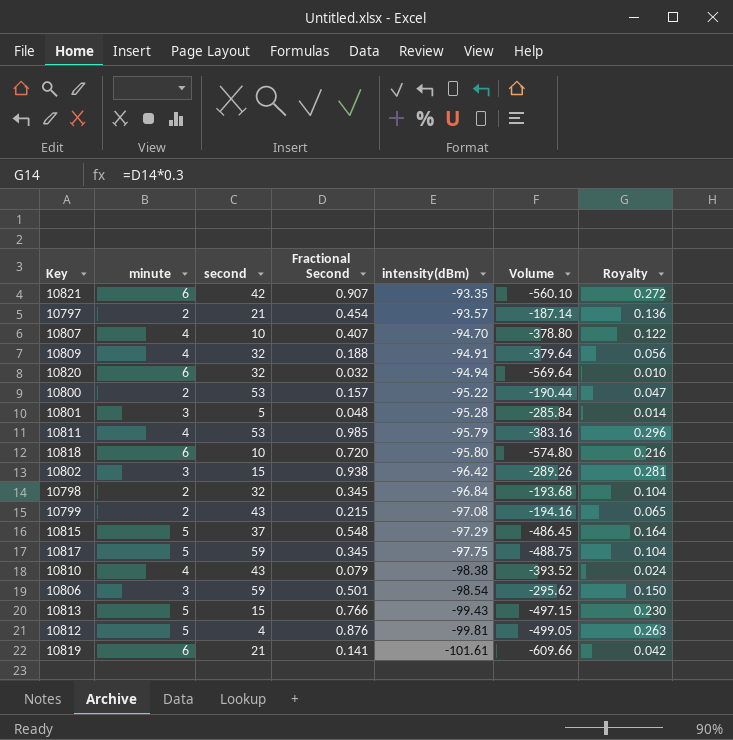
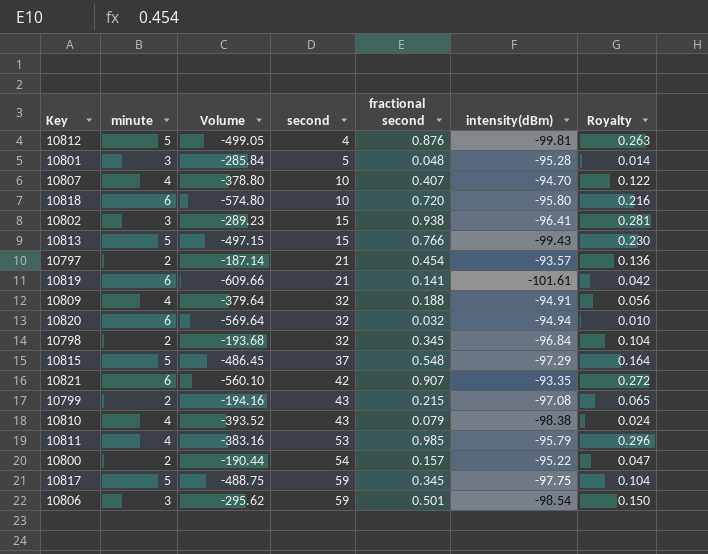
row order: intensity(dBm) descending -> second ascending
column Volume | position: 6 -> 3
column name: Fractional Second -> fractional second
10802 | Volume: -289.26 -> -289.23
10802 | intensity(dBm): -96.42 -> -96.41
10800 | second: 53 -> 54

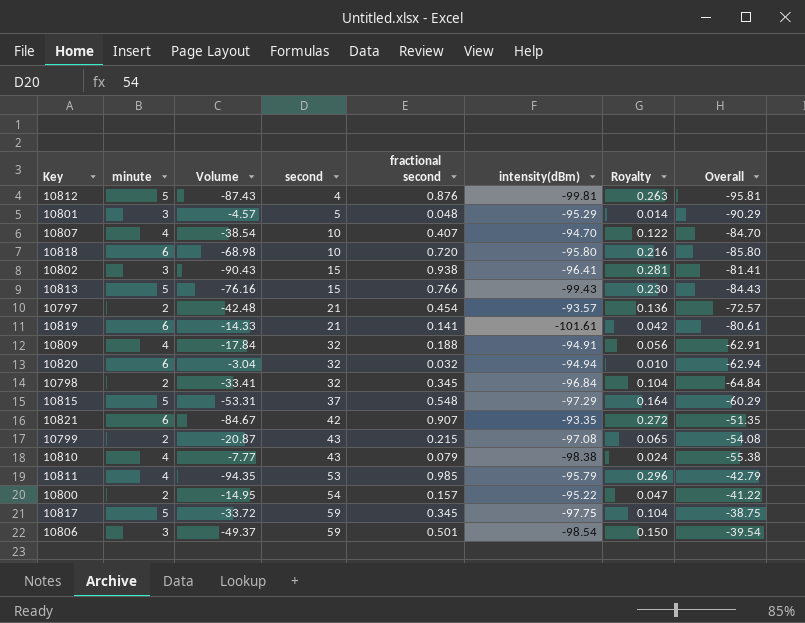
column Volume | formula: [minute] * [intensity(dBm)] -> [fractional second] * [intensity(dBm)]
column Overall | formula: none -> [second] + [intensity(dBm)]
10801 | intensity(dBm): -95.28 -> -95.29

